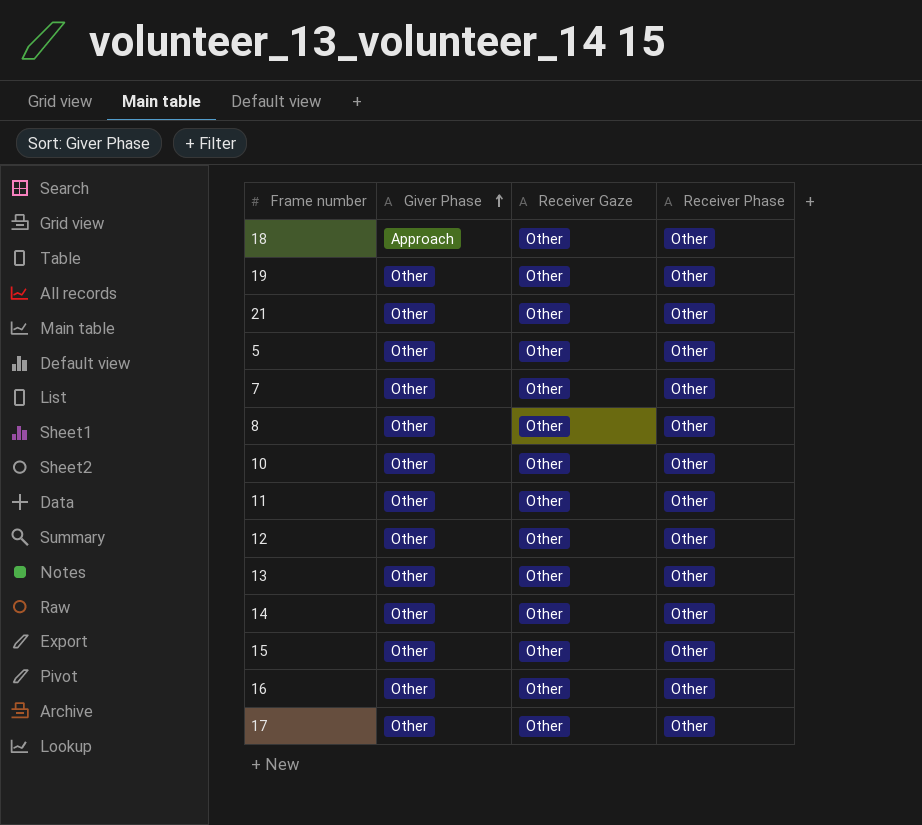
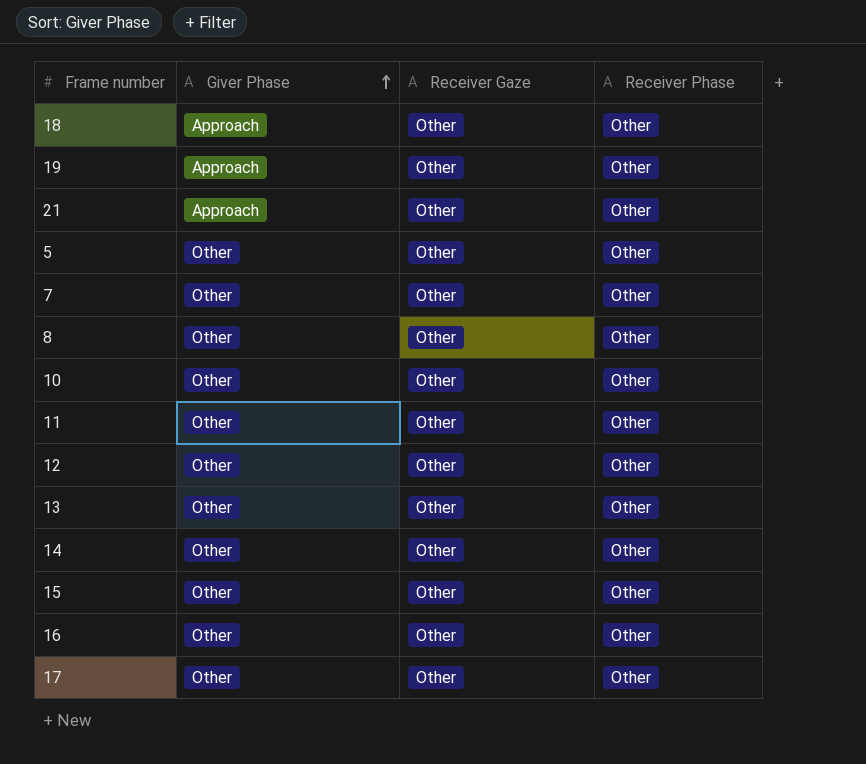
19 | Giver Phase: Other -> Approach
21 | Giver Phase: Other -> Approach

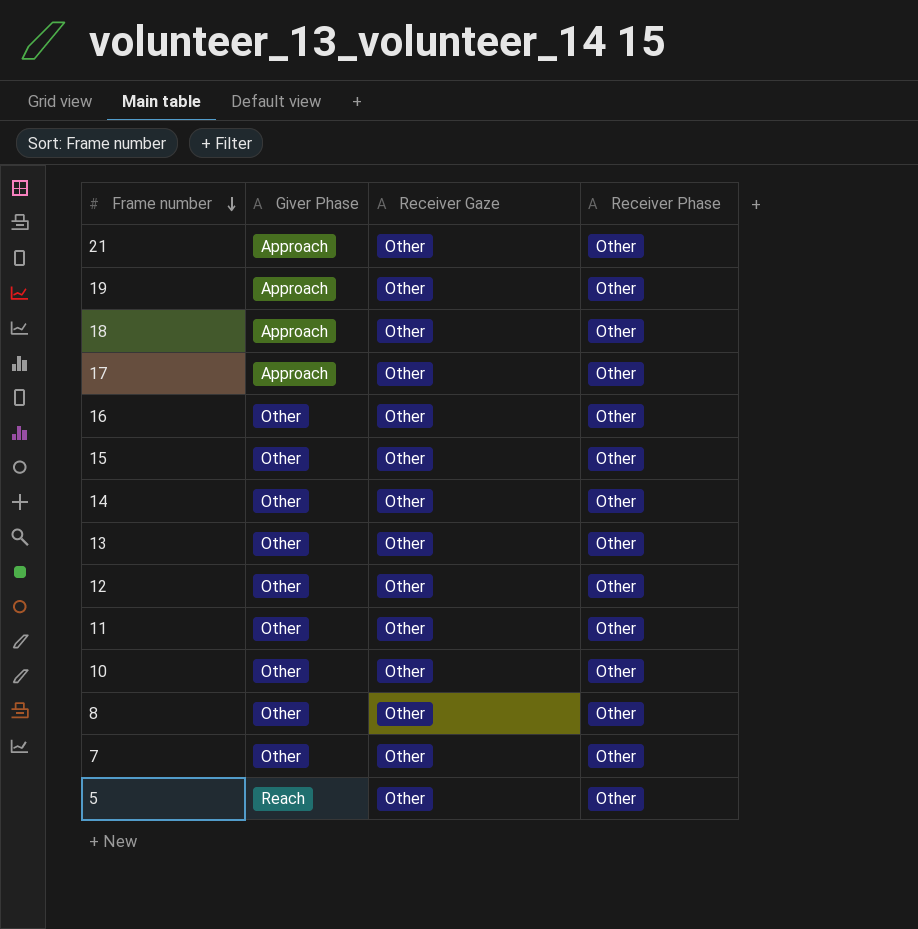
row order: Giver Phase ascending -> Frame number descending
17 | Giver Phase: Other -> Approach
5 | Giver Phase: Other -> Reach

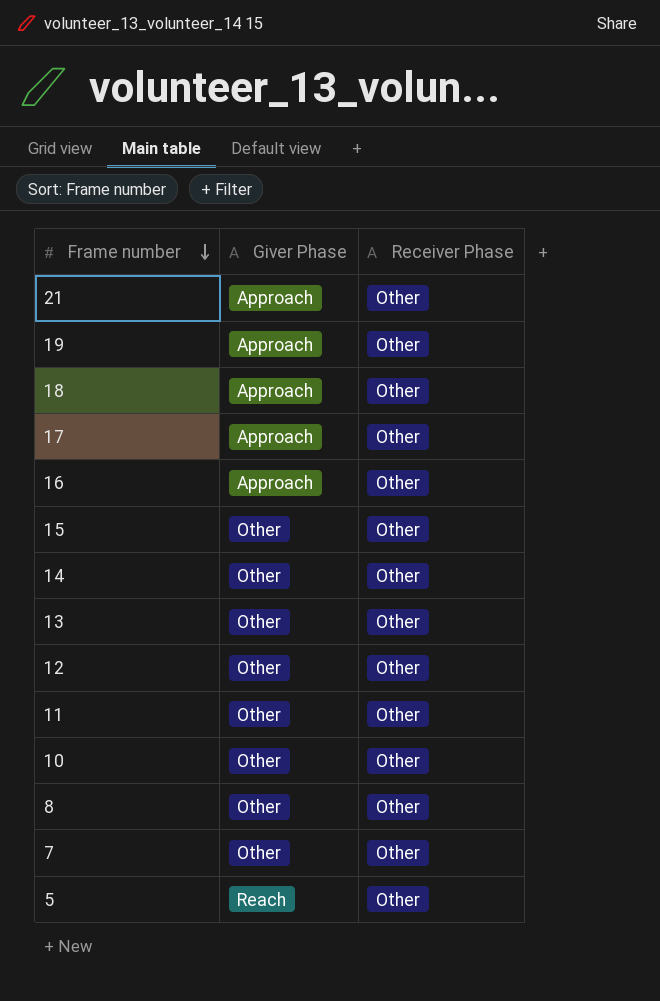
column Receiver Gaze | position: 3 -> none
16 | Giver Phase: Other -> Approach

